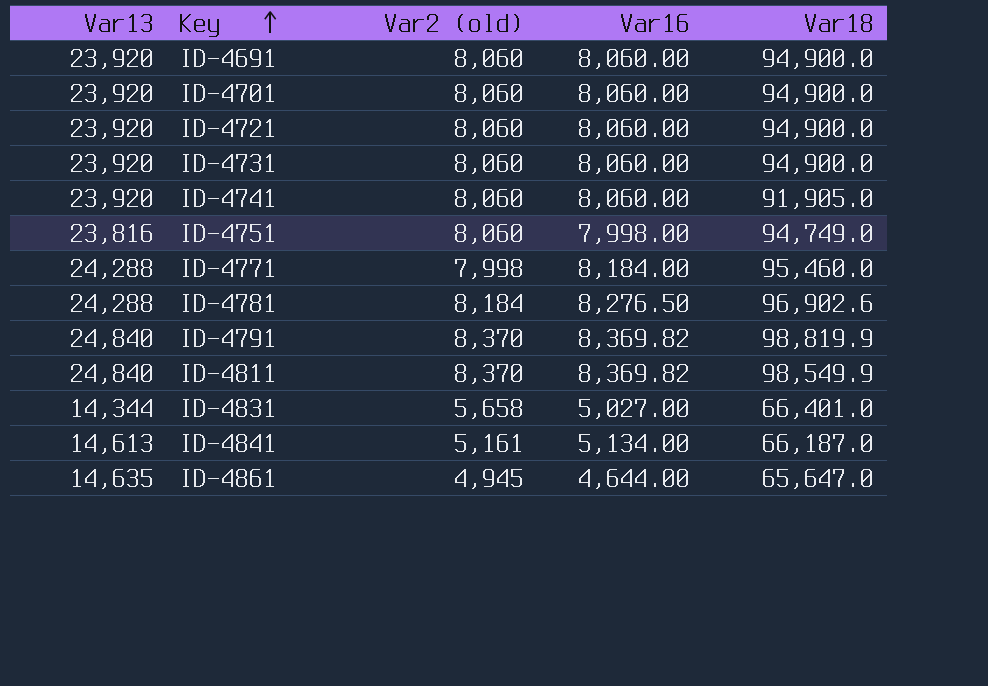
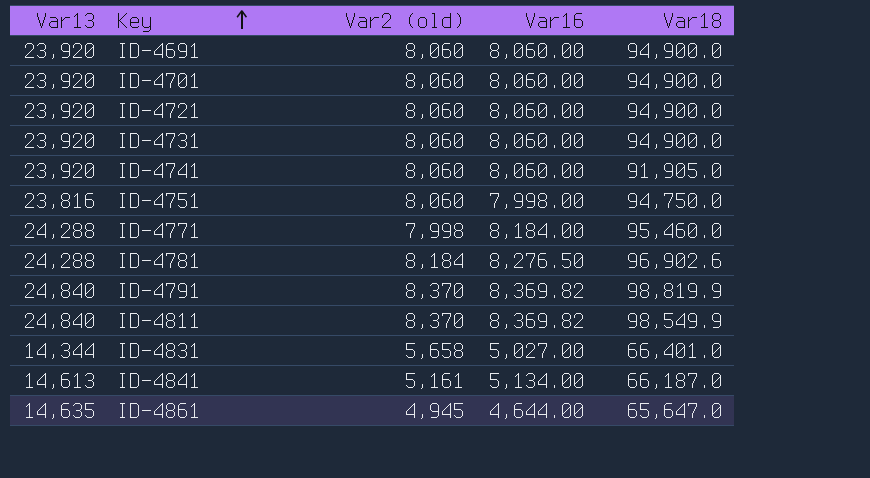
ID-4751 | Var18: 94,749.0 -> 94,750.0

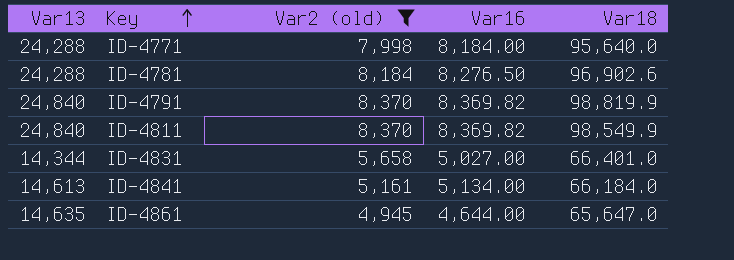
filter: none -> Var2 (old) != 8,060
ID-4771 | Var18: 95,460.0 -> 95,640.0
ID-4841 | Var18: 66,187.0 -> 66,184.0

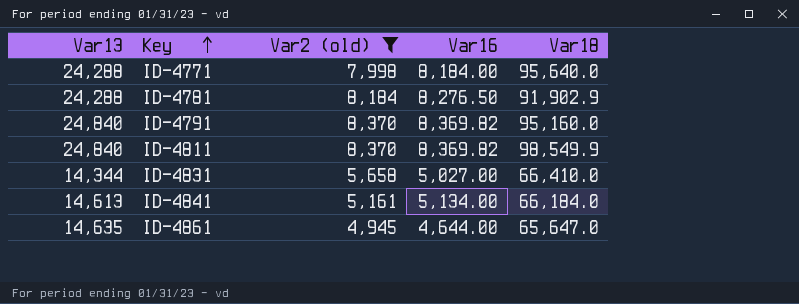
ID-4781 | Var18: 96,902.6 -> 91,902.9
ID-4791 | Var18: 98,819.9 -> 95,160.0
ID-4831 | Var18: 66,401.0 -> 66,410.0

